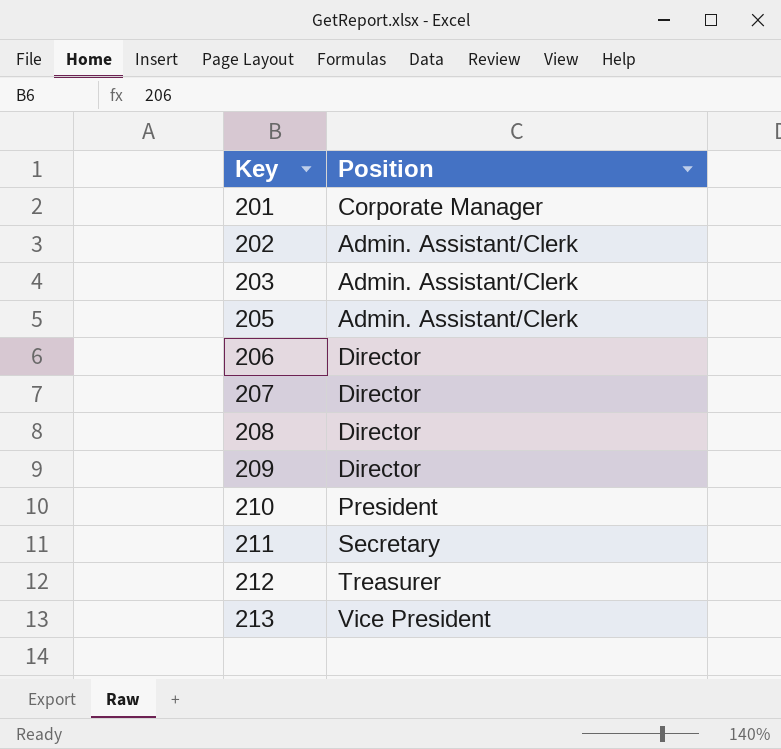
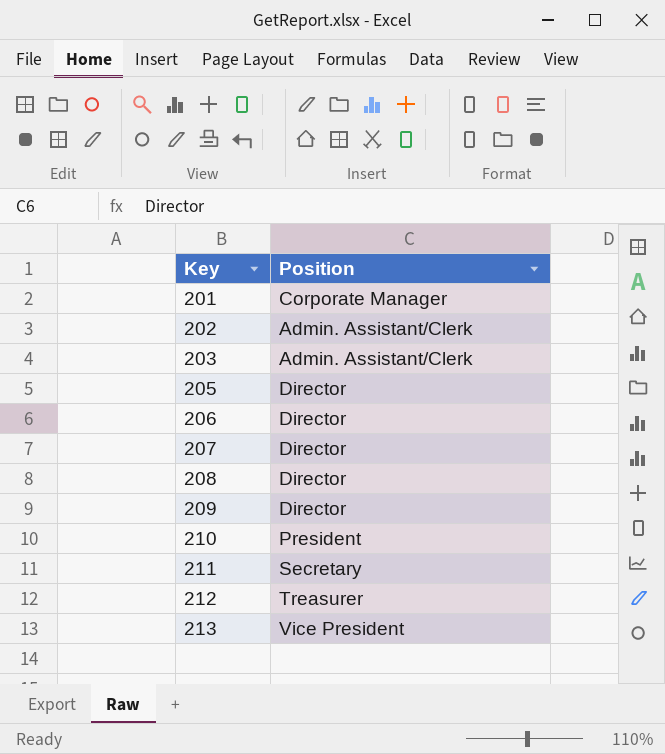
205 | Position: Admin. Assistant/Clerk -> Director

